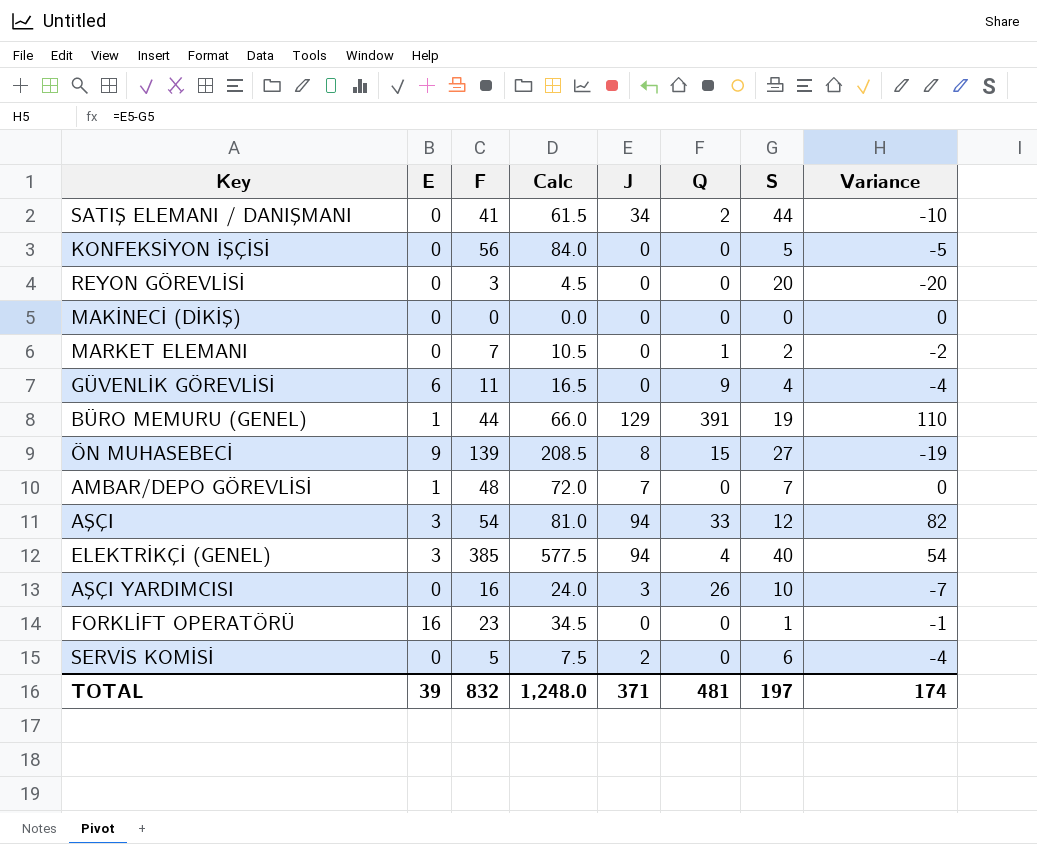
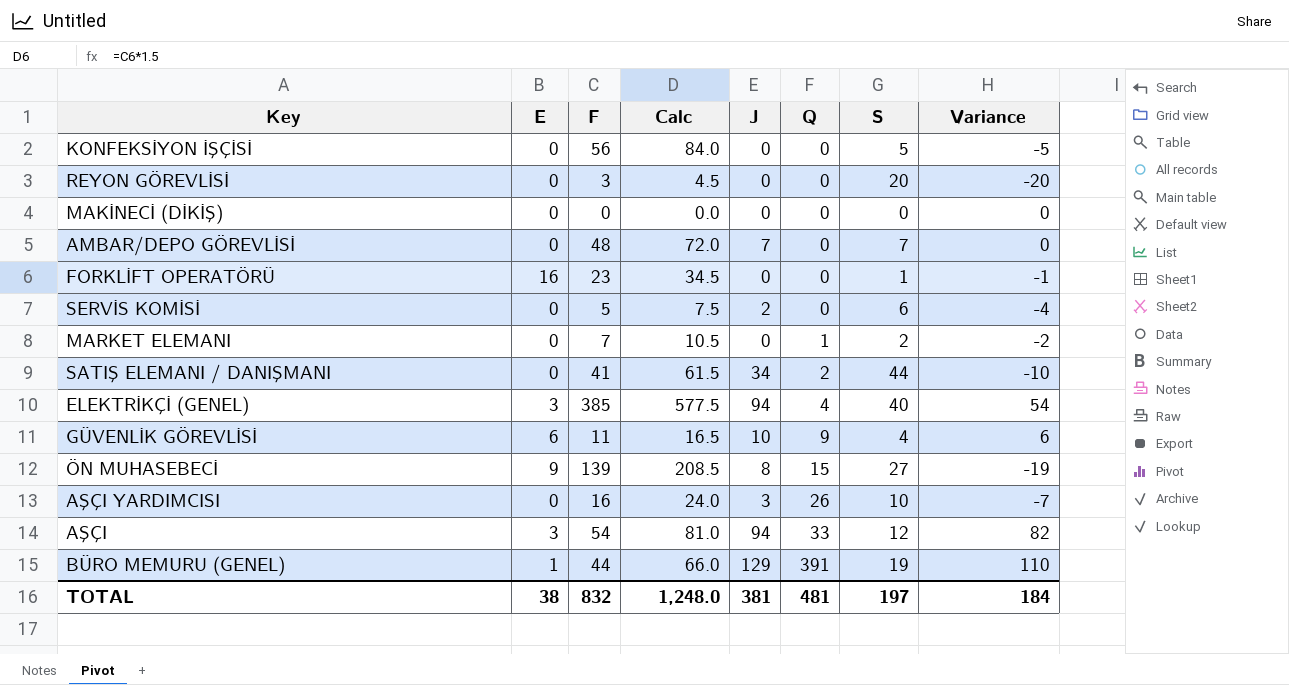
row order: none -> Q ascending
AMBAR/DEPO GÖREVLİSİ | E: 1 -> 0
GÜVENLİK GÖREVLİSİ | J: 0 -> 10
GÜVENLİK GÖREVLİSİ | Variance: -4 -> 6
TOTAL | E: 39 -> 38
TOTAL | J: 371 -> 381
TOTAL | Variance: 174 -> 184

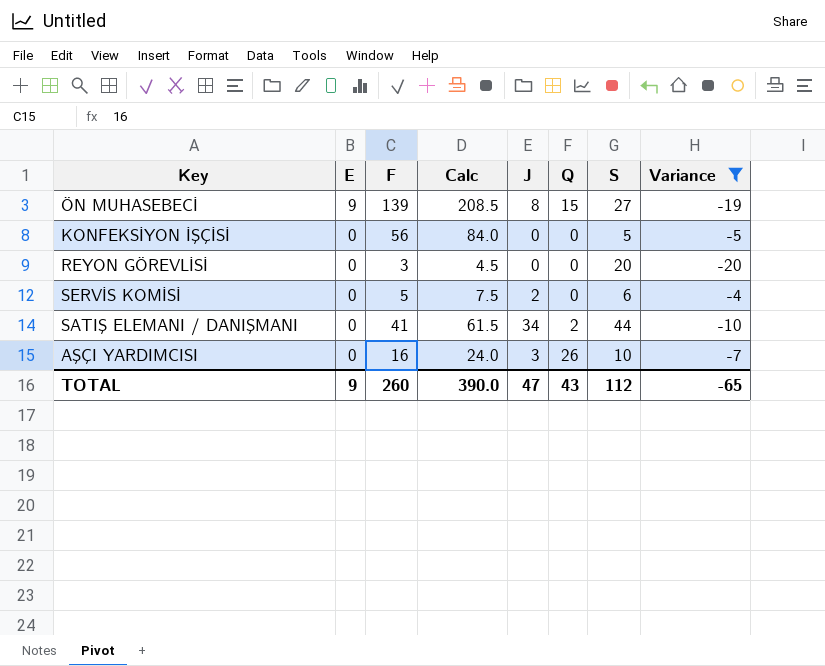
filter: none -> Variance <= -4
row order: Q ascending -> E descending
TOTAL | E: 38 -> 9
TOTAL | F: 832 -> 260
TOTAL | Calc: 1,248.0 -> 390.0
TOTAL | J: 381 -> 47
TOTAL | Q: 481 -> 43
TOTAL | S: 197 -> 112
TOTAL | Variance: 184 -> -65

